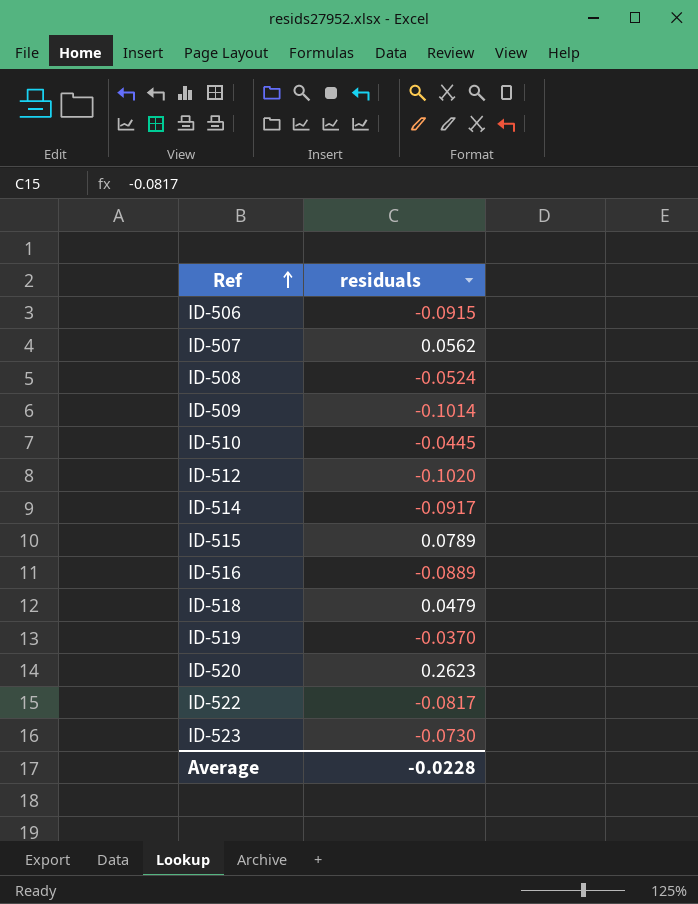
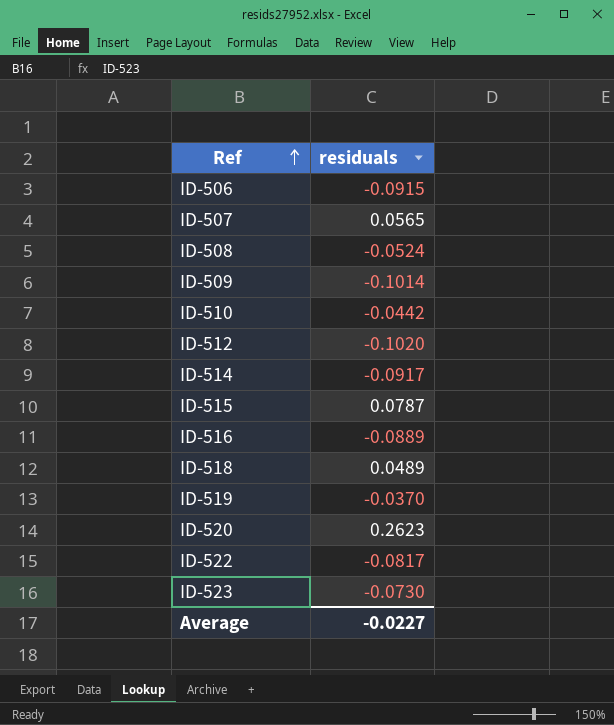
ID-507 | residuals: 0.0562 -> 0.0565
ID-510 | residuals: -0.0445 -> -0.0442
ID-515 | residuals: 0.0789 -> 0.0787
ID-518 | residuals: 0.0479 -> 0.0489
Average | residuals: -0.0228 -> -0.0227

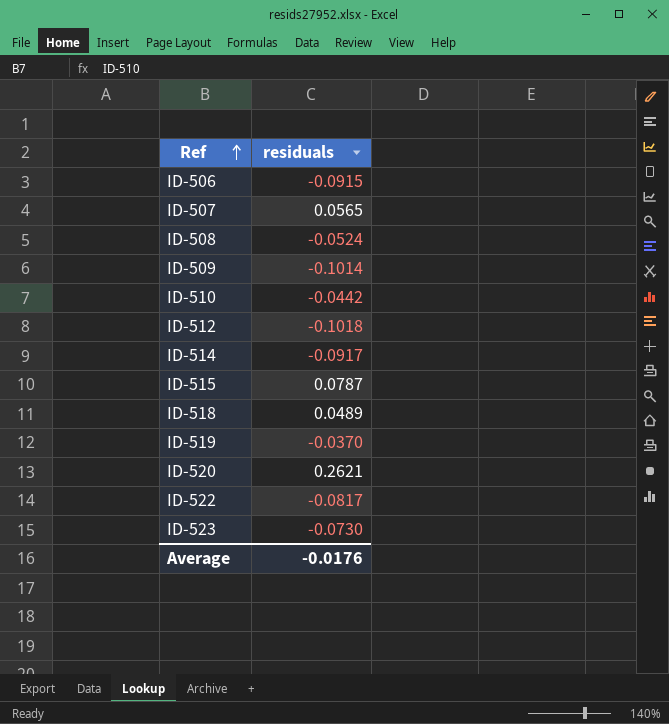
row ID-516: -0.0889 -> none
ID-512 | residuals: -0.1020 -> -0.1018
ID-520 | residuals: 0.2623 -> 0.2621
Average | residuals: -0.0227 -> -0.0176

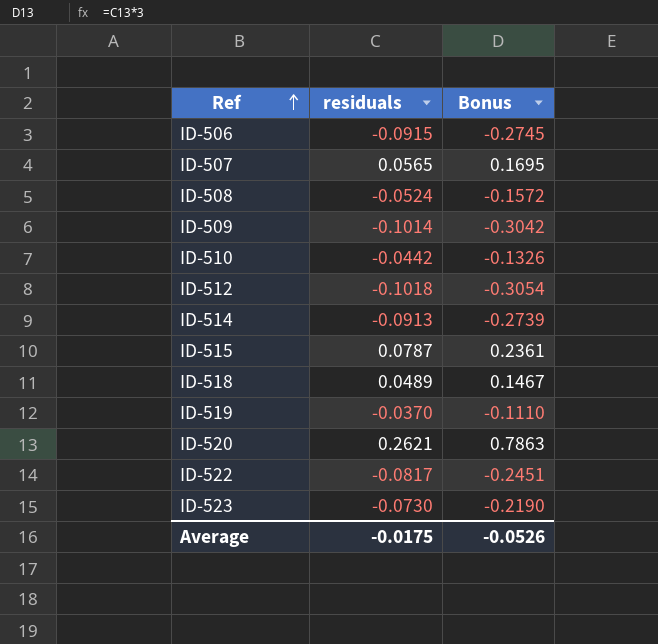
column Bonus | formula: none -> [residuals] * 3
ID-514 | residuals: -0.0917 -> -0.0913
Average | residuals: -0.0176 -> -0.0175

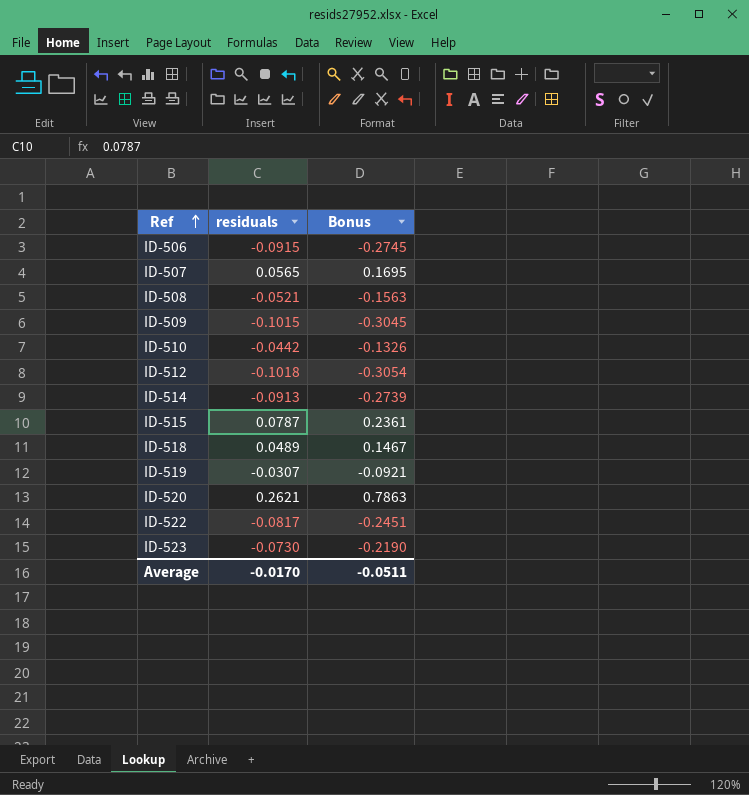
ID-508 | residuals: -0.0524 -> -0.0521
ID-508 | Bonus: -0.1572 -> -0.1563
ID-509 | residuals: -0.1014 -> -0.1015
ID-509 | Bonus: -0.3042 -> -0.3045
ID-519 | residuals: -0.0370 -> -0.0307
ID-519 | Bonus: -0.1110 -> -0.0921
Average | residuals: -0.0175 -> -0.0170
Average | Bonus: -0.0526 -> -0.0511

